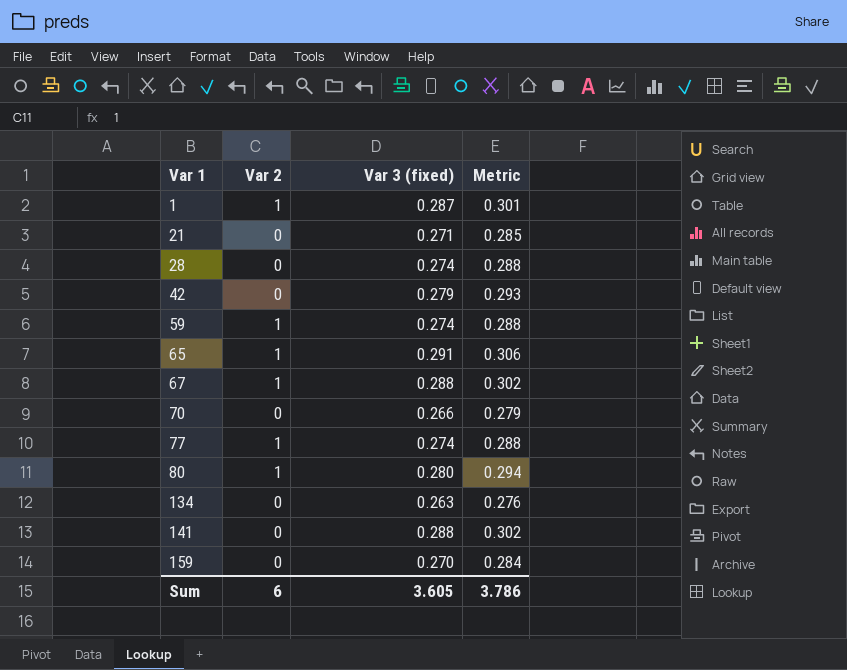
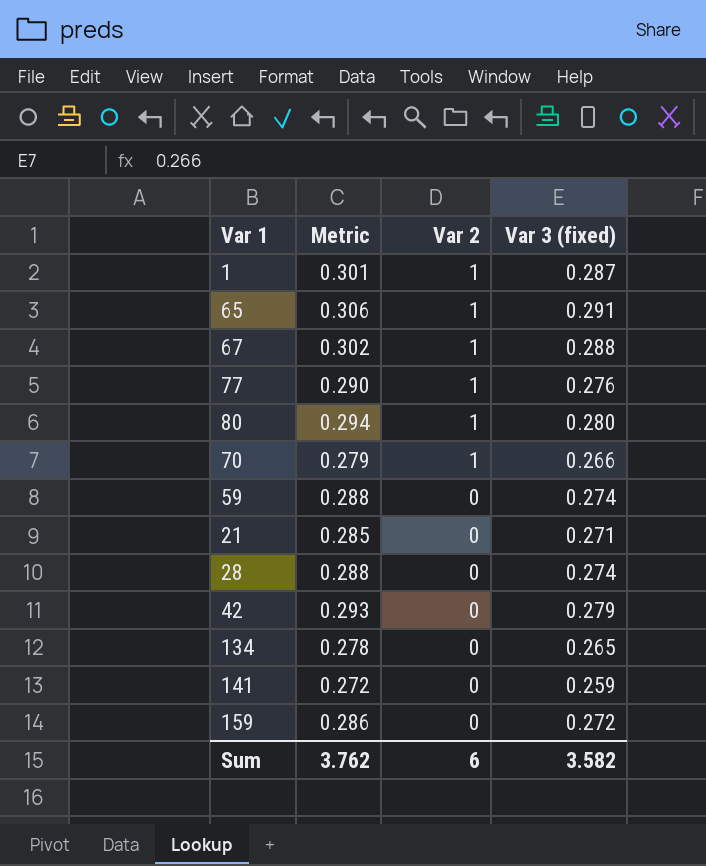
row order: Var 1 ascending -> Var 2 descending
column Metric | position: 4 -> 2
77 | Metric: 0.288 -> 0.290
77 | Var 3 (fixed): 0.274 -> 0.276
70 | Var 2: 0 -> 1
59 | Var 2: 1 -> 0
134 | Metric: 0.276 -> 0.278
134 | Var 3 (fixed): 0.263 -> 0.265
141 | Metric: 0.302 -> 0.272
141 | Var 3 (fixed): 0.288 -> 0.259
159 | Metric: 0.284 -> 0.286
159 | Var 3 (fixed): 0.270 -> 0.272
Sum | Metric: 3.786 -> 3.762
Sum | Var 3 (fixed): 3.605 -> 3.582

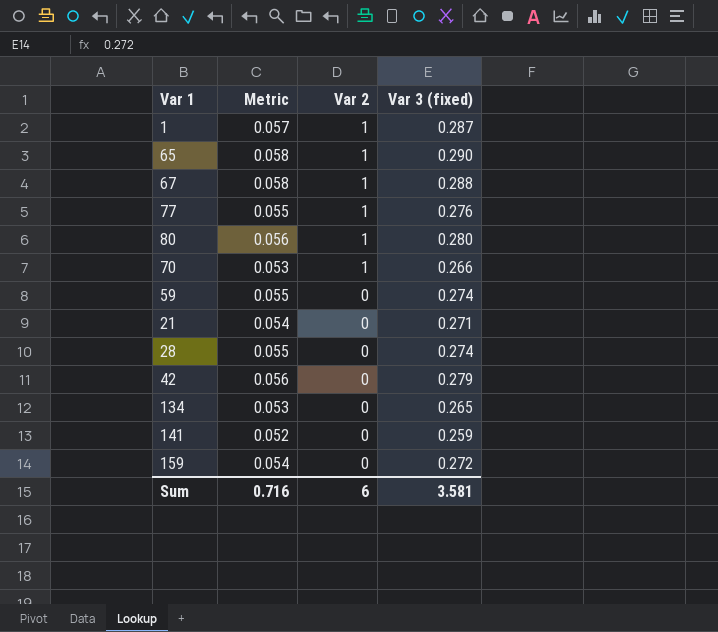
column Metric | formula: [Var 3 (fixed)] * 1.05 -> [Var 3 (fixed)] * 0.2
65 | Var 3 (fixed): 0.291 -> 0.290
Sum | Metric: 3.762 -> 0.716
Sum | Var 3 (fixed): 3.582 -> 3.581

